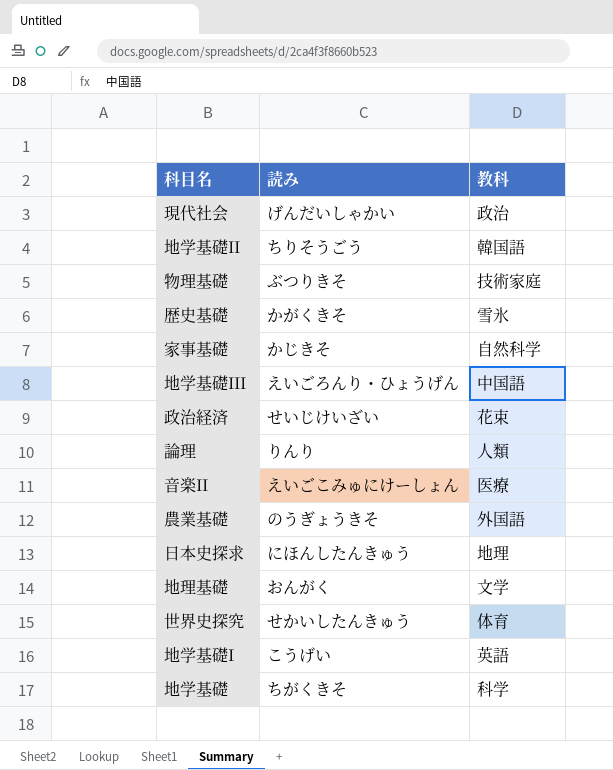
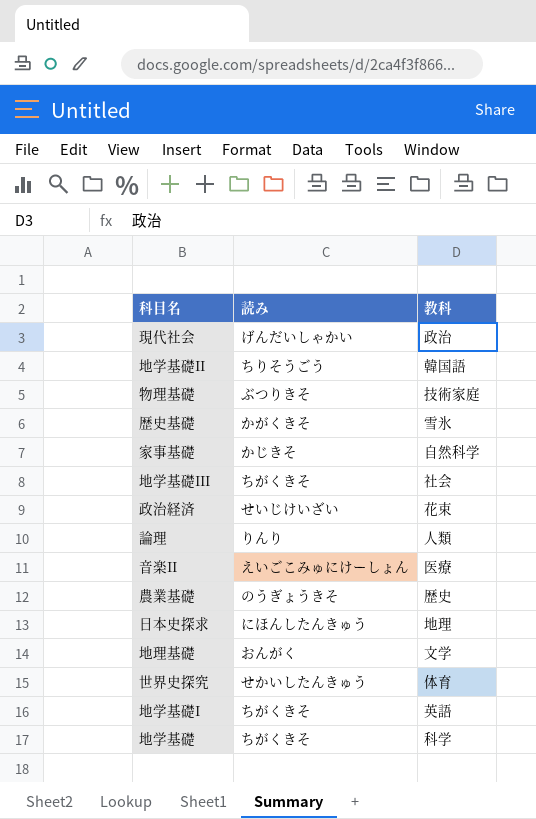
地学基礎III | 読み: えいごろんり・ひょうげん -> ちがくきそ
地学基礎III | 教科: 中国語 -> 社会
農業基礎 | 教科: 外国語 -> 歴史
地学基礎I | 読み: こうげい -> ちがくきそ

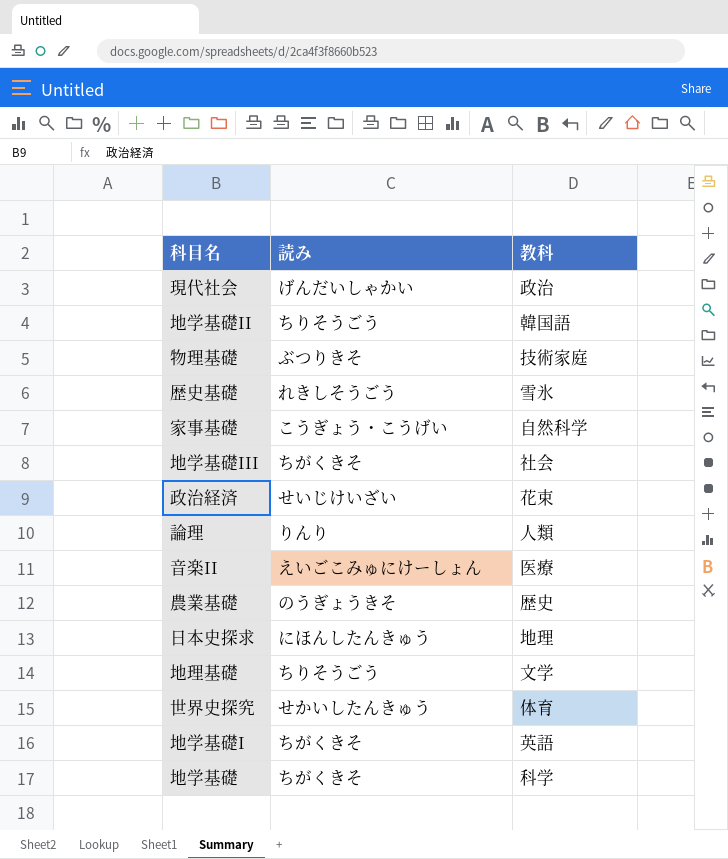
歴史基礎 | 読み: かがくきそ -> れきしそうごう
家事基礎 | 読み: かじきそ -> こうぎょう・こうげい
地理基礎 | 読み: おんがく -> ちりそうごう

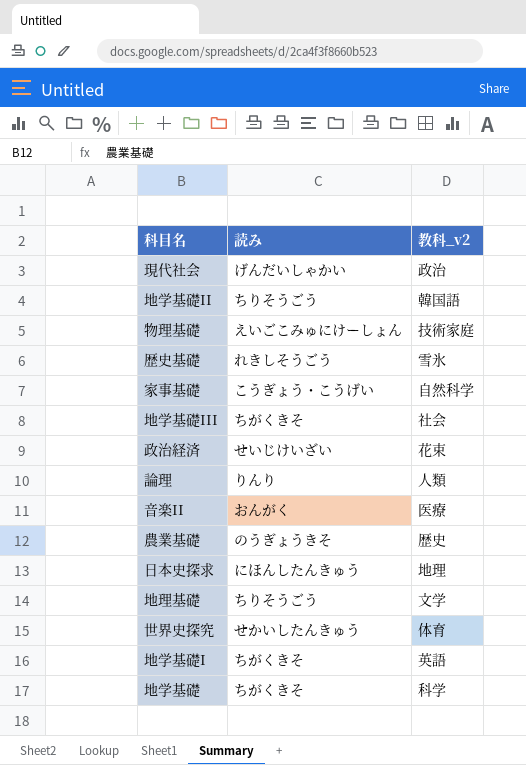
column name: 教科 -> 教科_v2
物理基礎 | 読み: ぶつりきそ -> えいごこみゅにけーしょん
音楽II | 読み: えいごこみゅにけーしょん -> おんがく

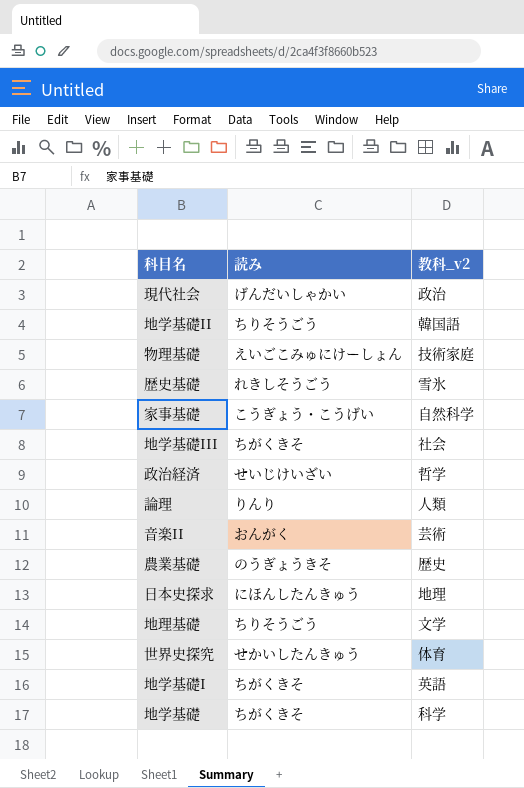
政治経済 | 教科_v2: 花束 -> 哲学
音楽II | 教科_v2: 医療 -> 芸術

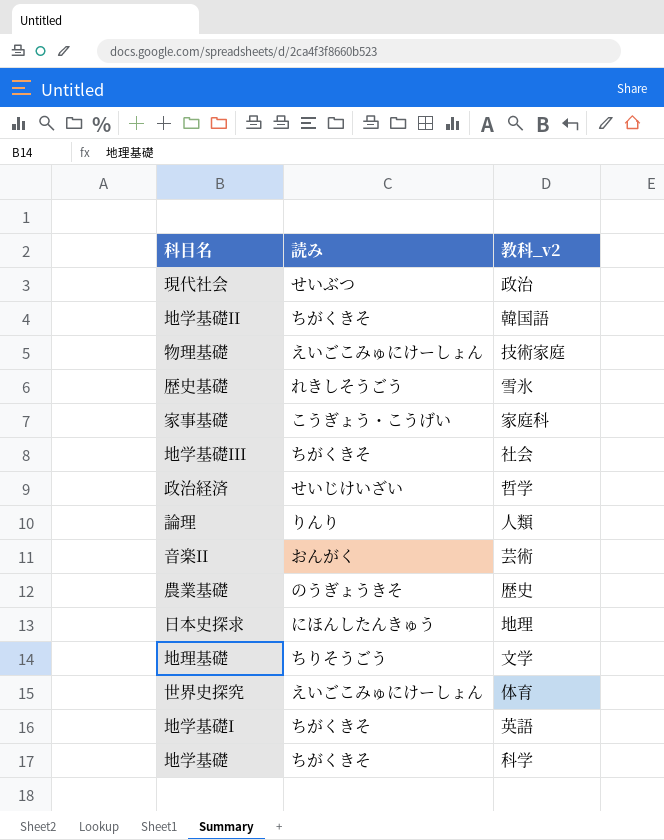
現代社会 | 読み: げんだいしゃかい -> せいぶつ
地学基礎II | 読み: ちりそうごう -> ちがくきそ
家事基礎 | 教科_v2: 自然科学 -> 家庭科
世界史探究 | 読み: せかいしたんきゅう -> えいごこみゅにけーしょん

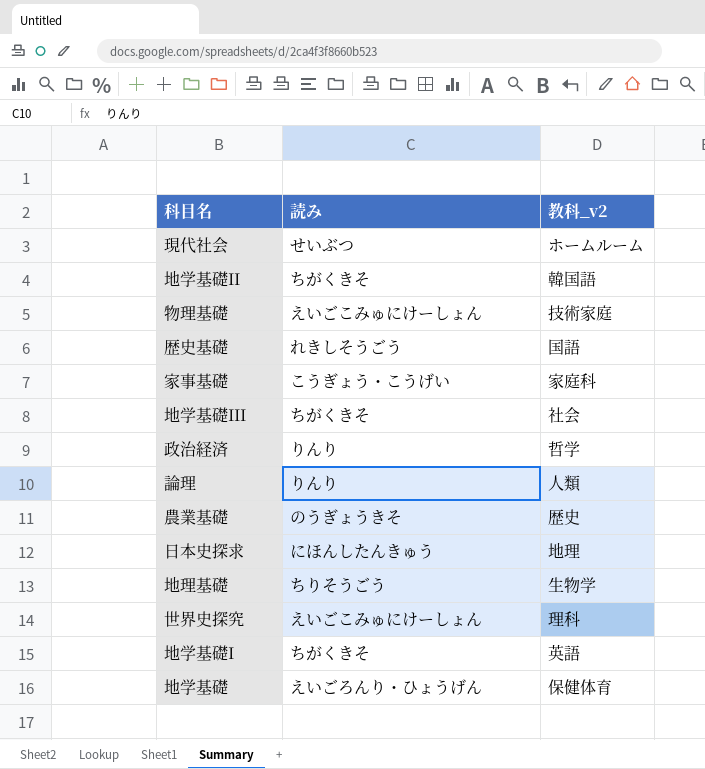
row 音楽II: おんがく | 芸術 -> none
現代社会 | 教科_v2: 政治 -> ホームルーム
歴史基礎 | 教科_v2: 雪氷 -> 国語
政治経済 | 読み: せいじけいざい -> りんり
地理基礎 | 教科_v2: 文学 -> 生物学
世界史探究 | 教科_v2: 体育 -> 理科
地学基礎 | 読み: ちがくきそ -> えいごろんり・ひょうげん
地学基礎 | 教科_v2: 科学 -> 保健体育

